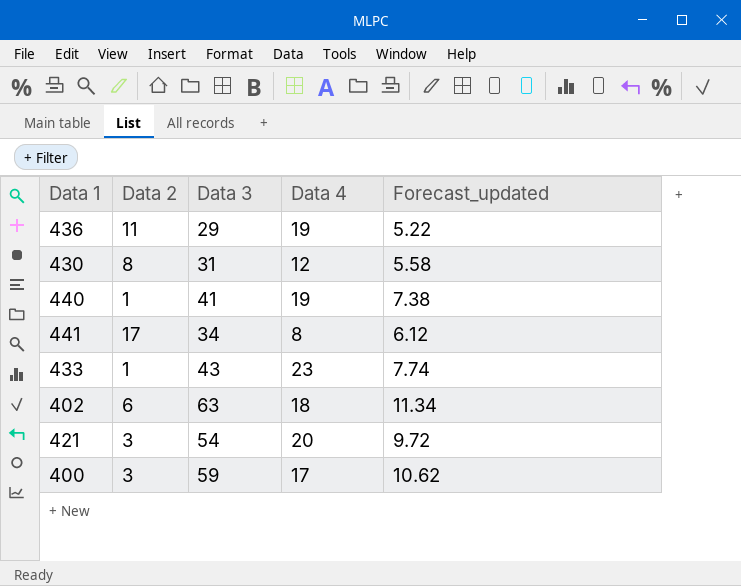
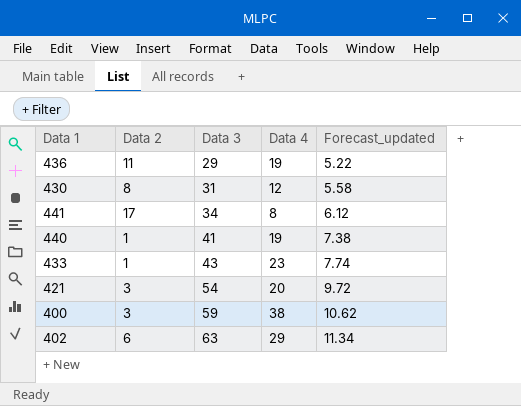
row order: none -> Data 3 ascending
400 | Data 4: 17 -> 38
402 | Data 4: 18 -> 29

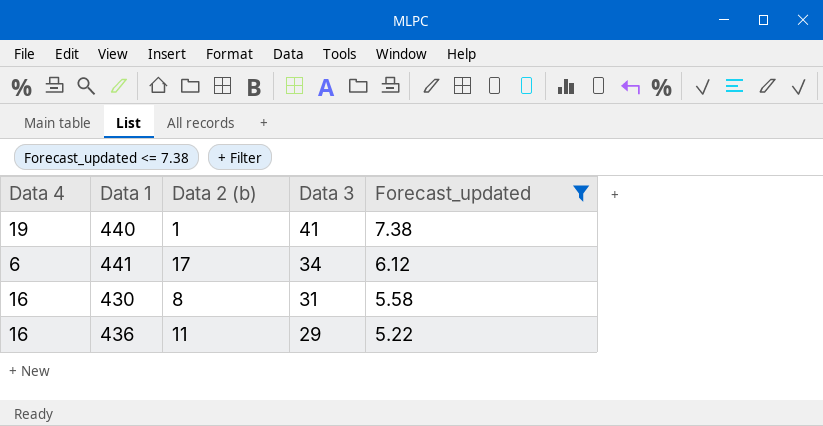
filter: none -> Forecast_updated <= 7.38
row order: Data 3 ascending -> Data 3 descending
column Data 4 | position: 4 -> 1
column name: Data 2 -> Data 2 (b)
441 | Data 4: 8 -> 6
430 | Data 4: 12 -> 16
436 | Data 4: 19 -> 16

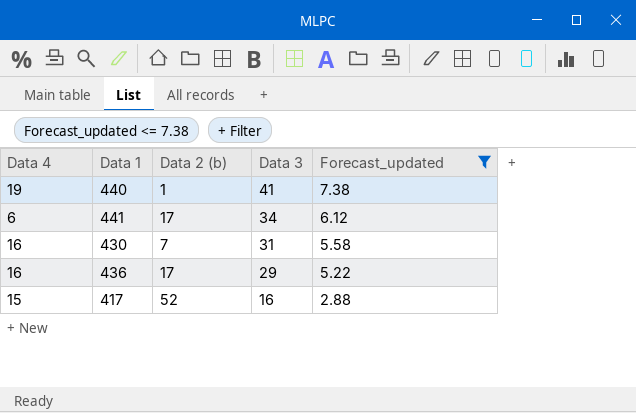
430 | Data 2 (b): 8 -> 7
436 | Data 2 (b): 11 -> 17
row 417: none -> 15 | 52 | 16 | 2.88

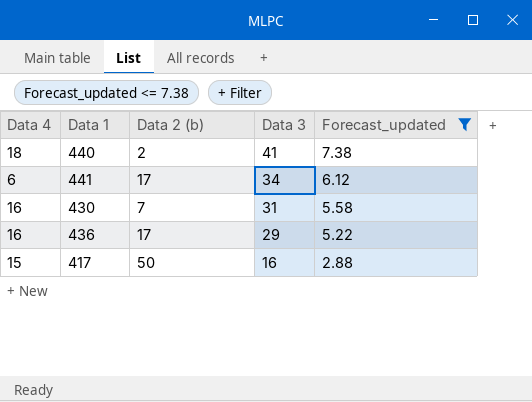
440 | Data 4: 19 -> 18
440 | Data 2 (b): 1 -> 2
417 | Data 2 (b): 52 -> 50

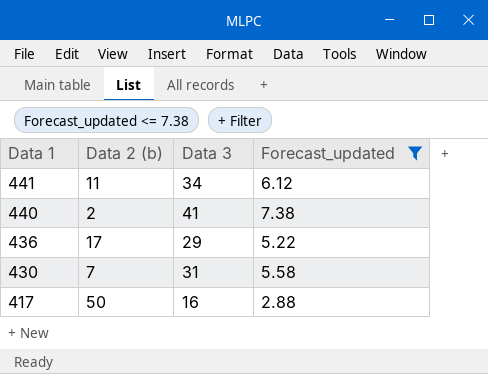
row order: Data 3 descending -> Data 1 descending
column Data 4 | position: 1 -> none
441 | Data 2 (b): 17 -> 11

